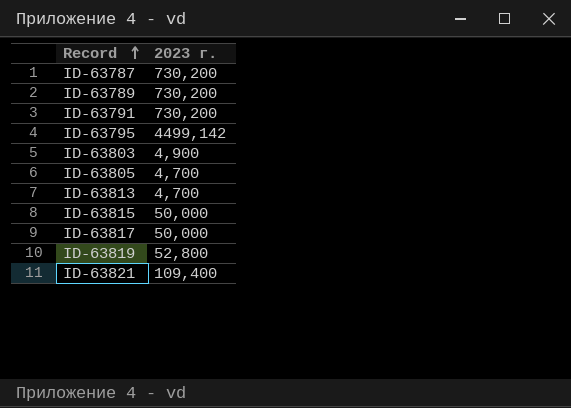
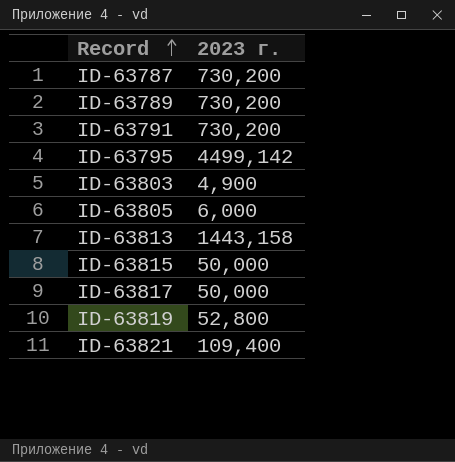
ID-63805 | 2023 г.: 4,700 -> 6,000
ID-63813 | 2023 г.: 4,700 -> 1443,158

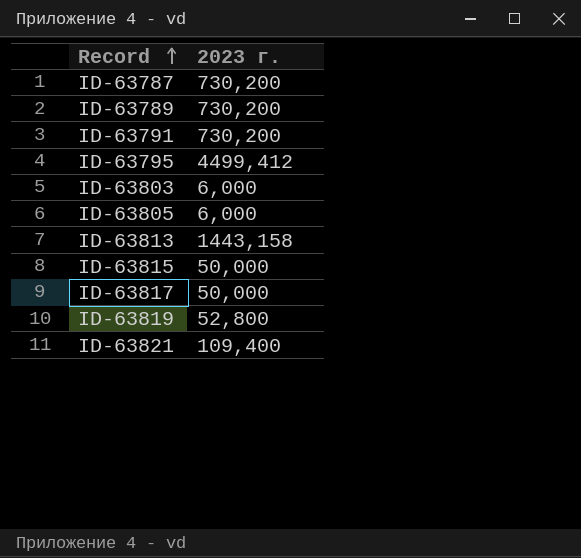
ID-63795 | 2023 г.: 4499,142 -> 4499,412
ID-63803 | 2023 г.: 4,900 -> 6,000

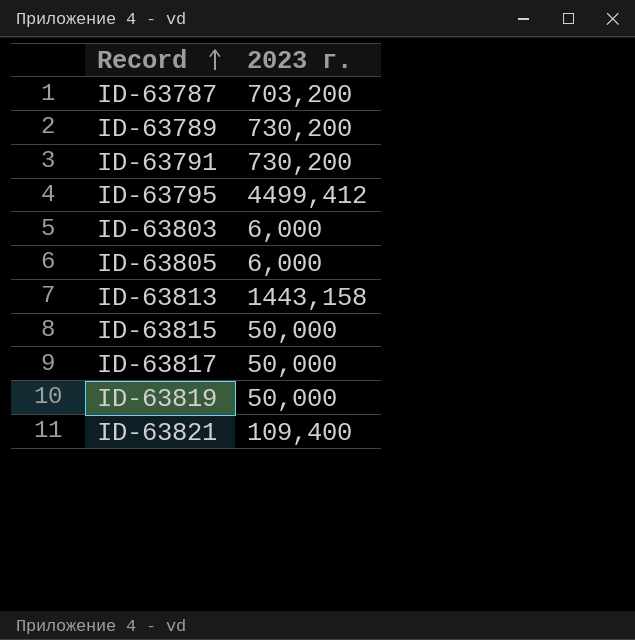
ID-63787 | 2023 г.: 730,200 -> 703,200
ID-63819 | 2023 г.: 52,800 -> 50,000

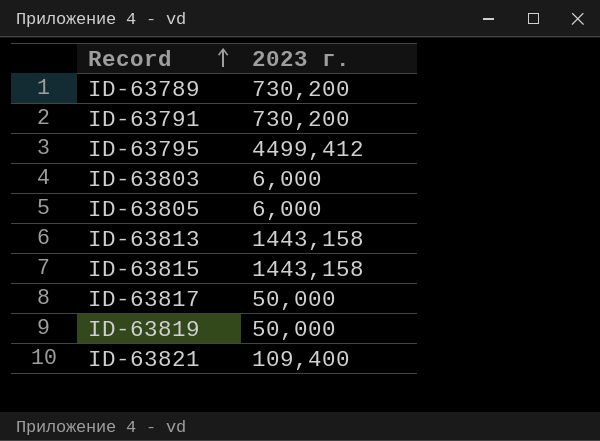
row ID-63787: 703,200 -> none
ID-63815 | 2023 г.: 50,000 -> 1443,158

